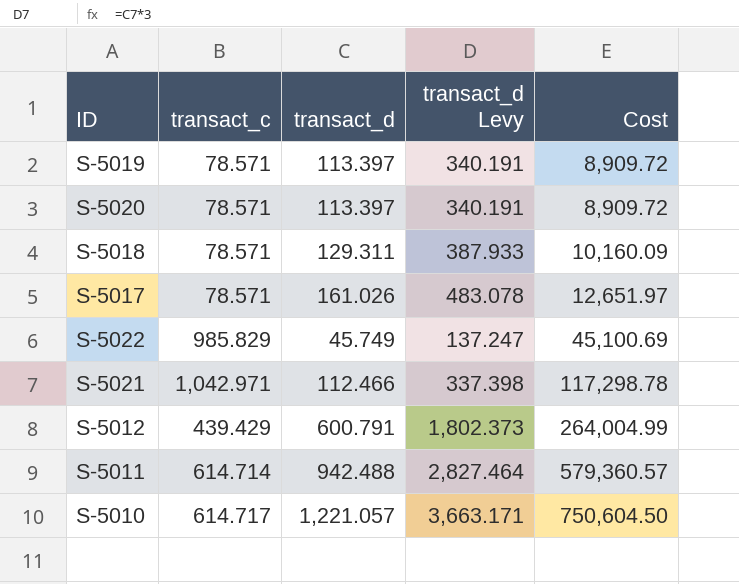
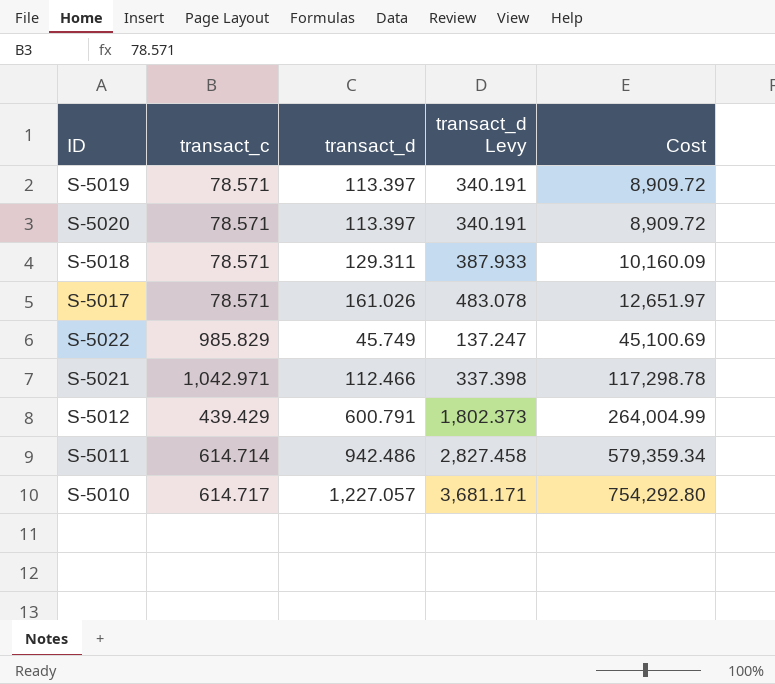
S-5011 | transact_d: 942.488 -> 942.486
S-5011 | transact_d Levy: 2,827.464 -> 2,827.458
S-5011 | Cost: 579,360.57 -> 579,359.34
S-5010 | transact_d: 1,221.057 -> 1,227.057
S-5010 | transact_d Levy: 3,663.171 -> 3,681.171
S-5010 | Cost: 750,604.50 -> 754,292.80

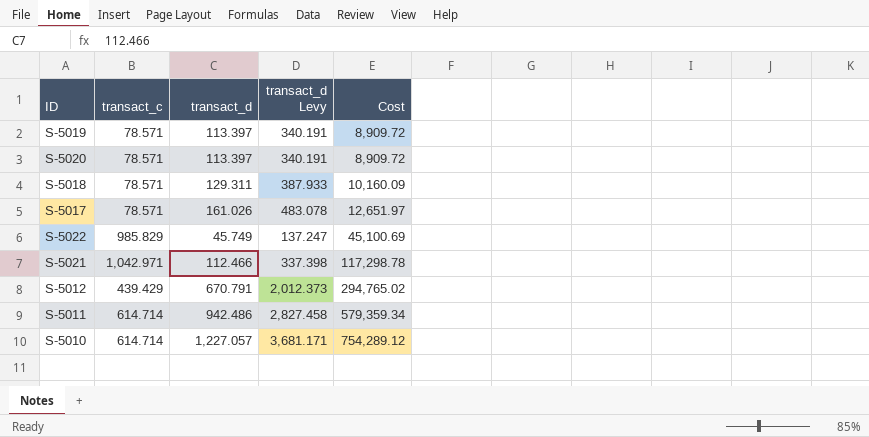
S-5012 | transact_d: 600.791 -> 670.791
S-5012 | transact_d Levy: 1,802.373 -> 2,012.373
S-5012 | Cost: 264,004.99 -> 294,765.02
S-5010 | transact_c: 614.717 -> 614.714
S-5010 | Cost: 754,292.80 -> 754,289.12

